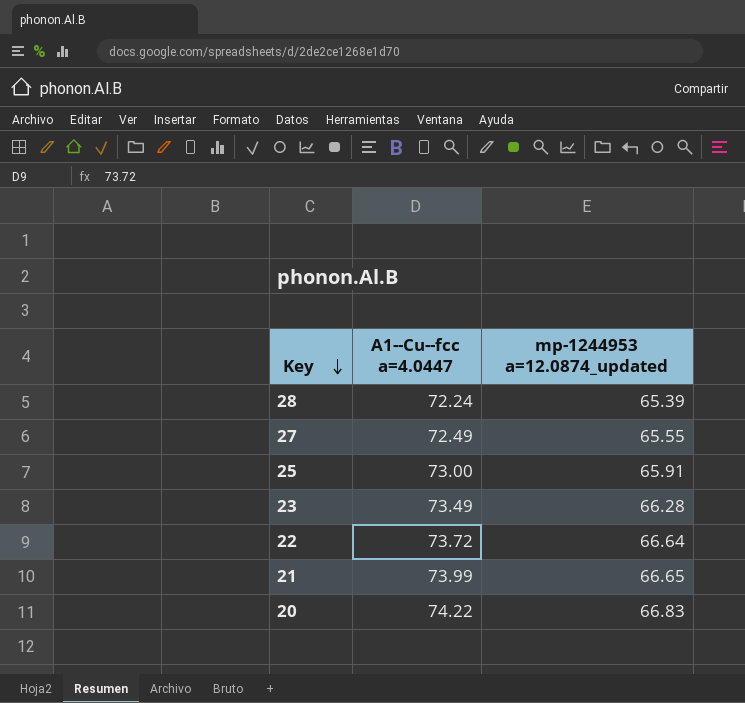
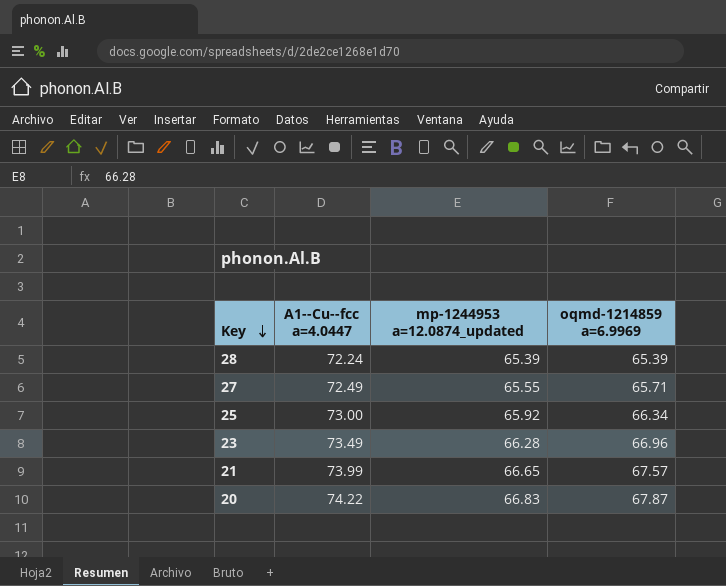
column oqmd-1214859 a=6.9969 | position: none -> 4
row 22: 73.72 | 66.64 -> none
25 | mp-1244953 a=12.0874_updated: 65.91 -> 65.92

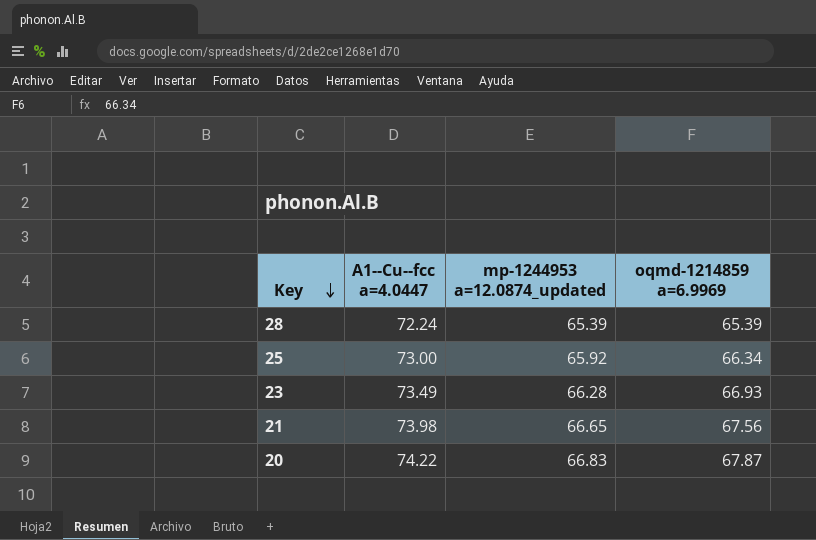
row 27: 72.49 | 65.55 | 65.71 -> none
23 | oqmd-1214859 a=6.9969: 66.96 -> 66.93
21 | A1--Cu--fcc a=4.0447: 73.99 -> 73.98
21 | oqmd-1214859 a=6.9969: 67.57 -> 67.56

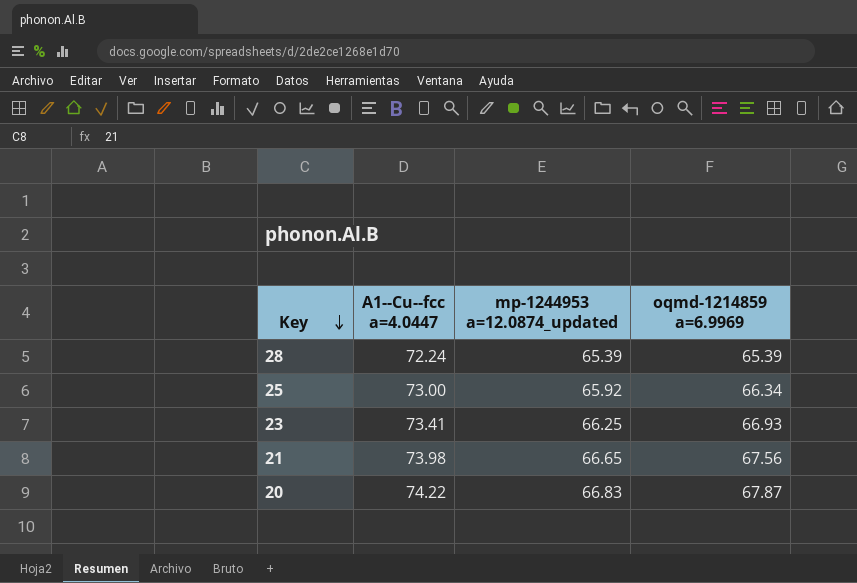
23 | A1--Cu--fcc a=4.0447: 73.49 -> 73.41
23 | mp-1244953 a=12.0874_updated: 66.28 -> 66.25

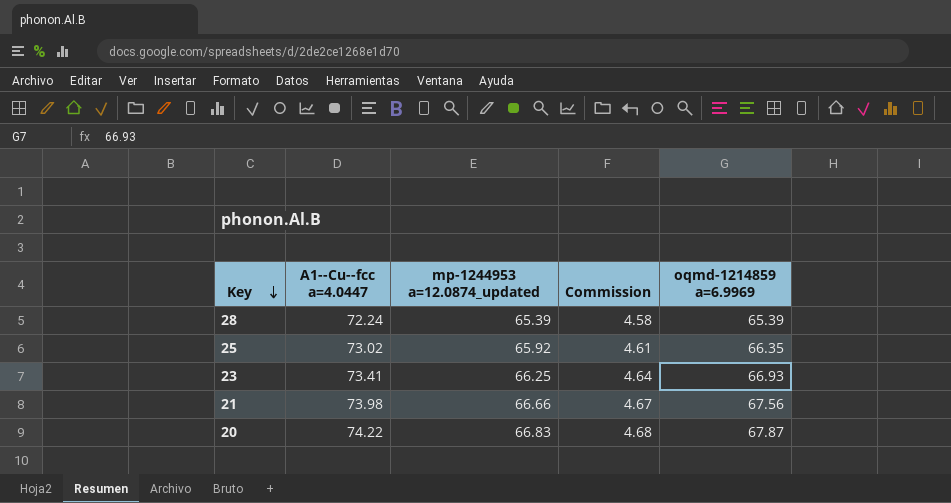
column Commission | formula: none -> [mp-1244953 a=12.0874_updated] * 0.07
25 | A1--Cu--fcc a=4.0447: 73.00 -> 73.02
25 | oqmd-1214859 a=6.9969: 66.34 -> 66.35
21 | mp-1244953 a=12.0874_updated: 66.65 -> 66.66

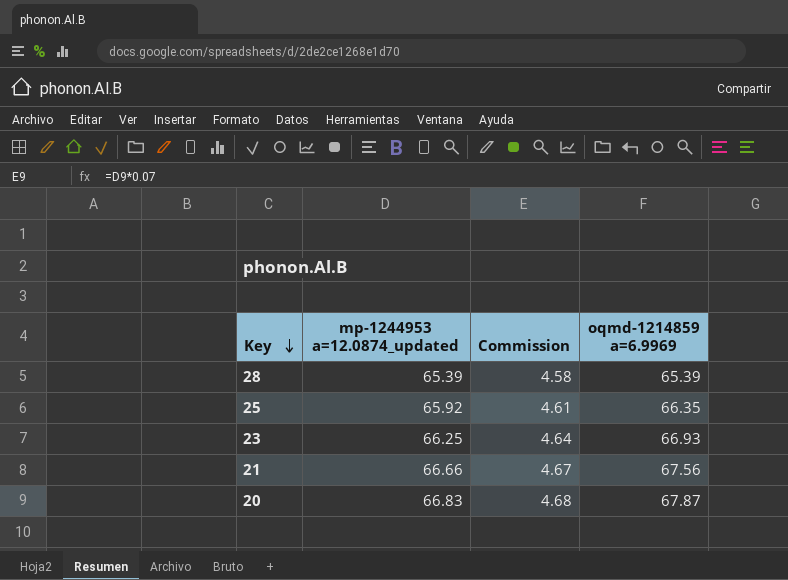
column A1--Cu--fcc a=4.0447 | position: 2 -> none

